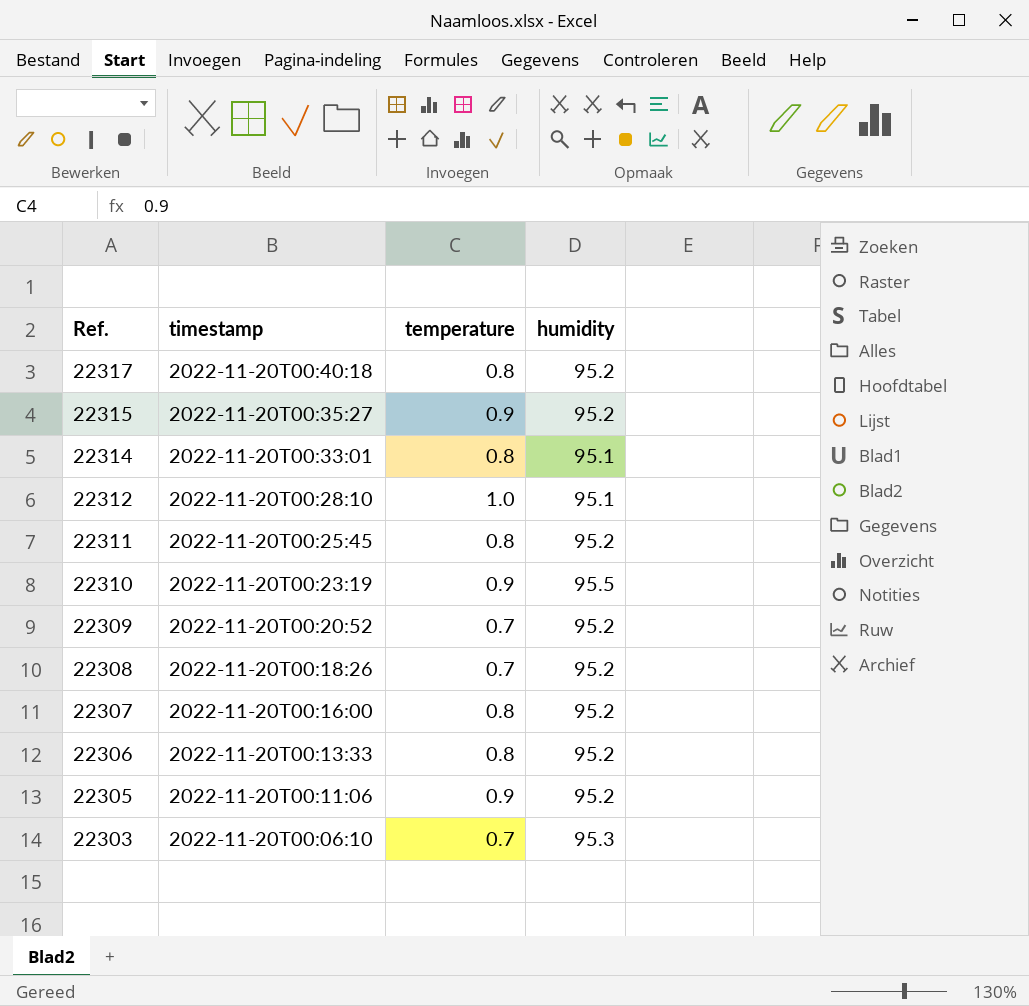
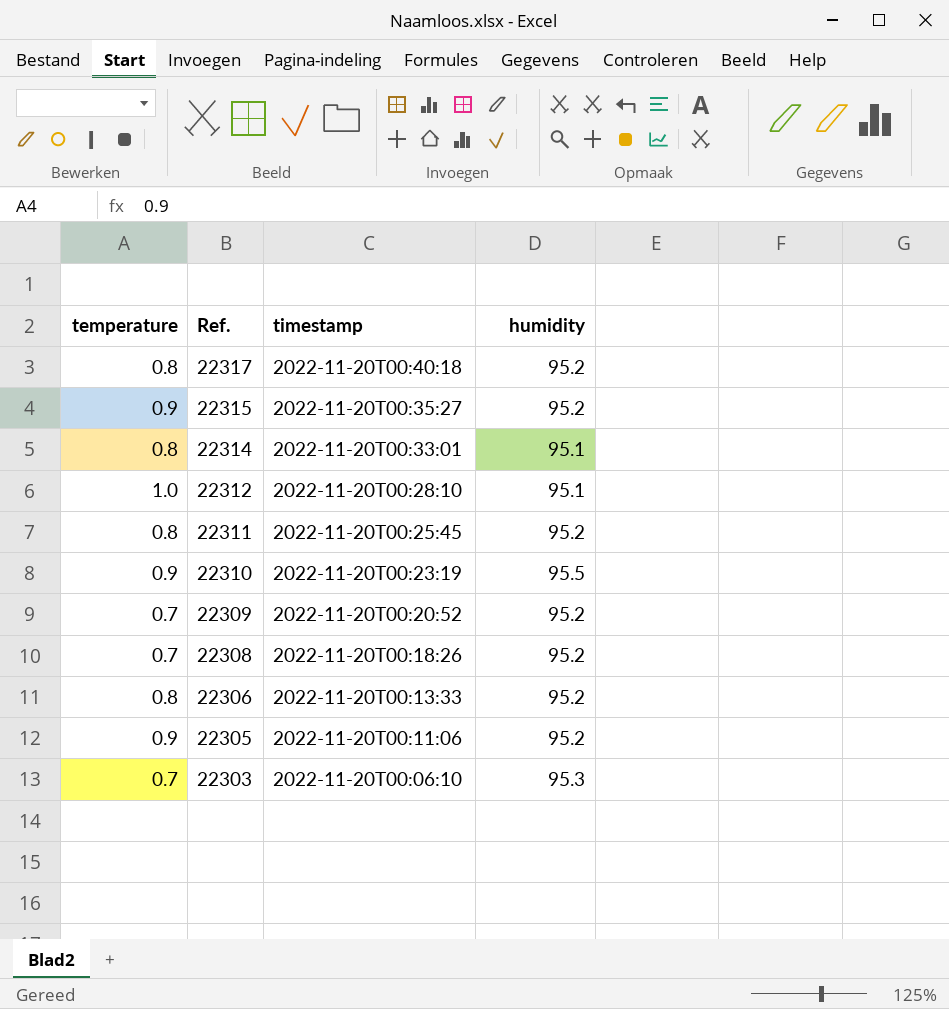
column temperature | position: 3 -> 1
row 22307: 2022-11-20T00:16:00 | 0.8 | 95.2 -> none

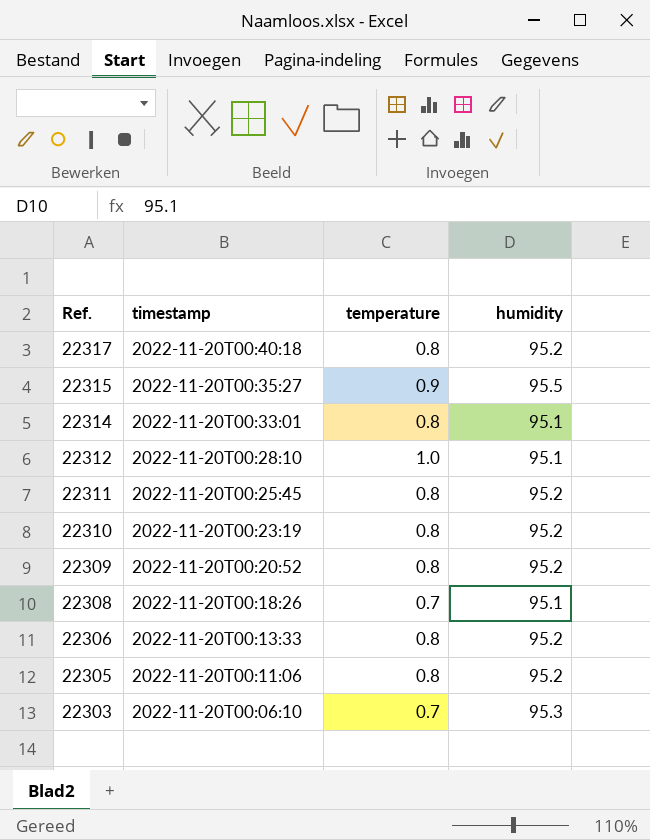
column temperature | position: 1 -> 3
22315 | humidity: 95.2 -> 95.5
22310 | temperature: 0.9 -> 0.8
22310 | humidity: 95.5 -> 95.2
22309 | temperature: 0.7 -> 0.8
22308 | humidity: 95.2 -> 95.1
22305 | temperature: 0.9 -> 0.8

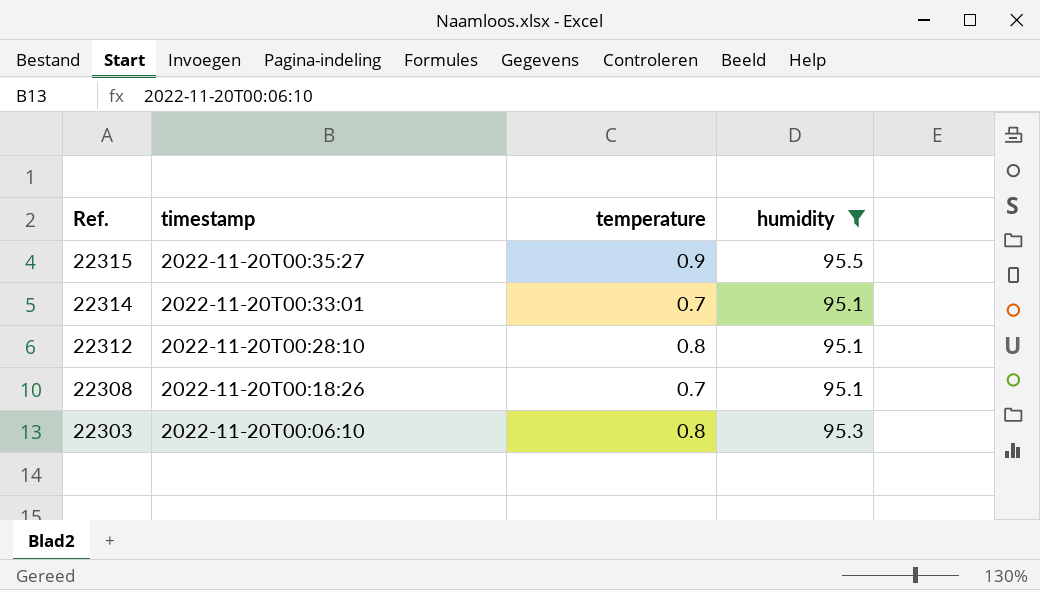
filter: none -> humidity != 95.2
22314 | temperature: 0.8 -> 0.7
22312 | temperature: 1.0 -> 0.8
22303 | temperature: 0.7 -> 0.8

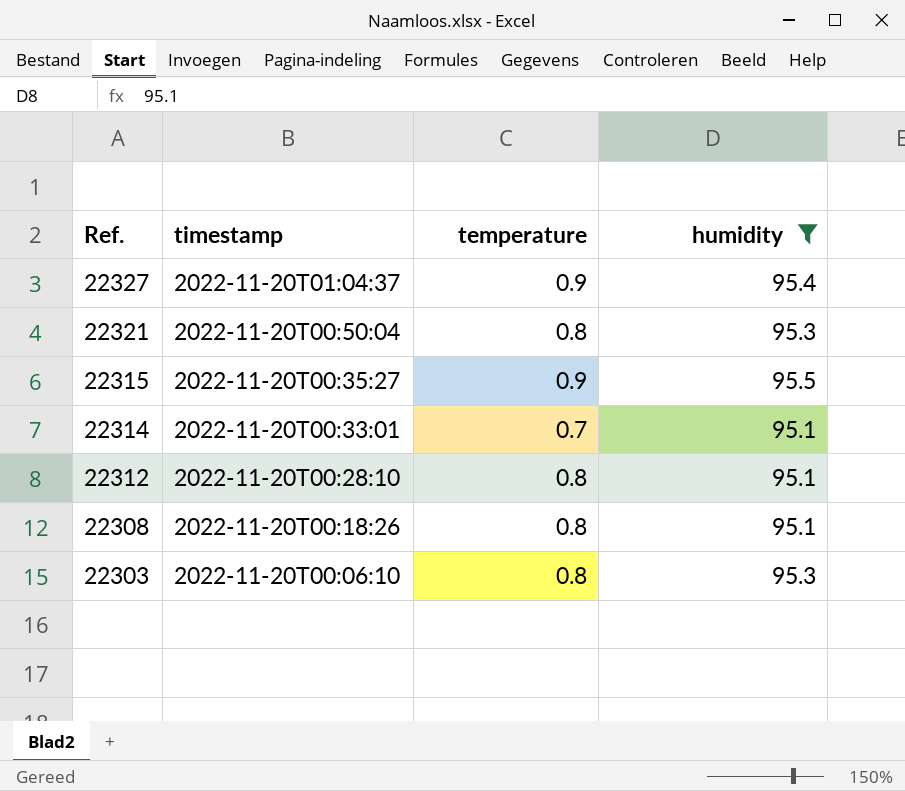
row 22327: none -> 2022-11-20T01:04:37 | 0.9 | 95.4
row 22321: none -> 2022-11-20T00:50:04 | 0.8 | 95.3
22308 | temperature: 0.7 -> 0.8

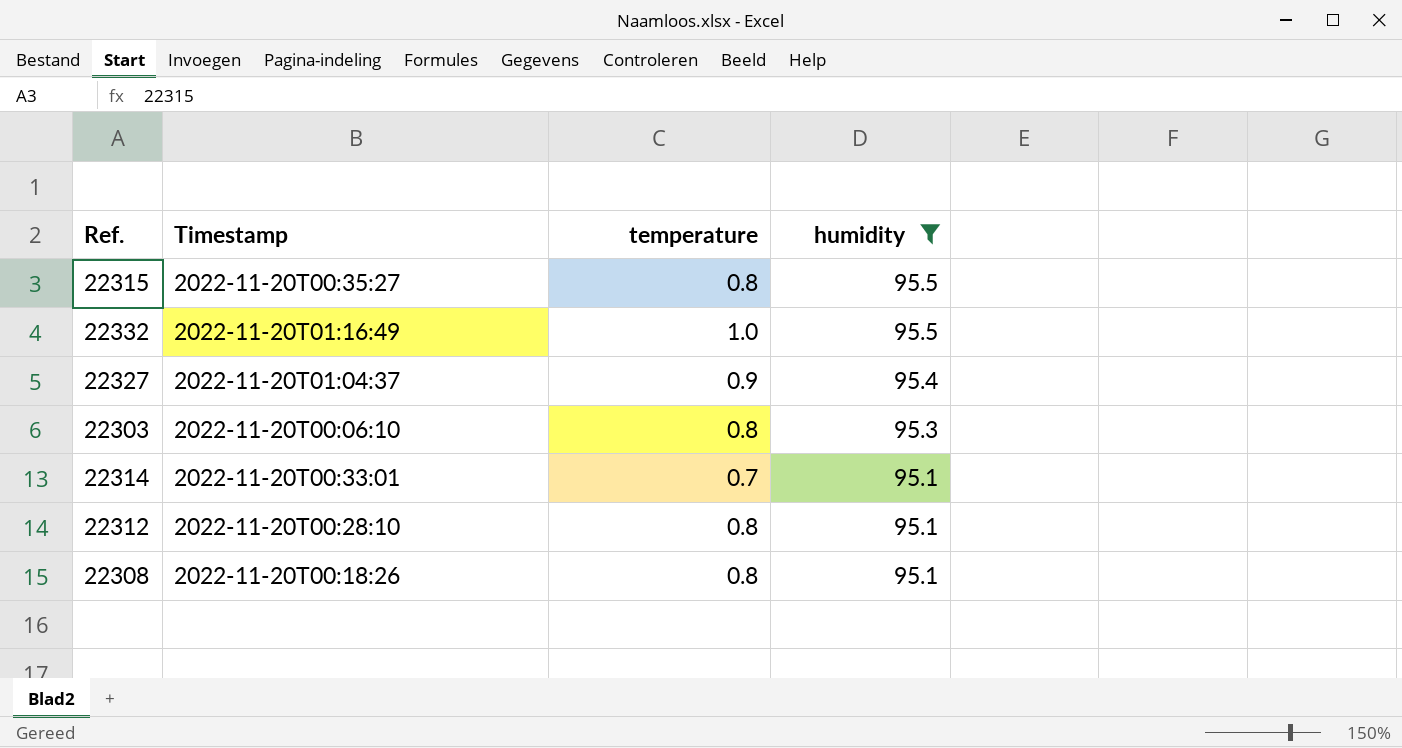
row order: Ref. descending -> humidity descending
column name: timestamp -> Timestamp
row 22321: 2022-11-20T00:50:04 | 0.8 | 95.3 -> none
22315 | temperature: 0.9 -> 0.8
row 22332: none -> 2022-11-20T01:16:49 | 1.0 | 95.5

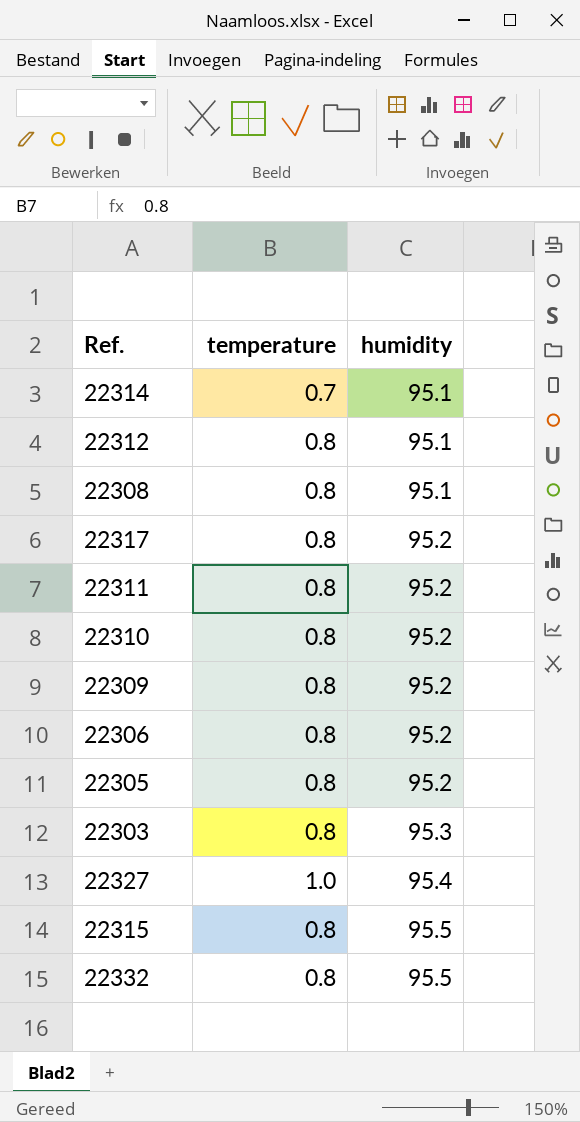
filter: humidity != 95.2 -> none
row order: humidity descending -> humidity ascending
column Timestamp | position: 2 -> none
22327 | temperature: 0.9 -> 1.0
22332 | temperature: 1.0 -> 0.8

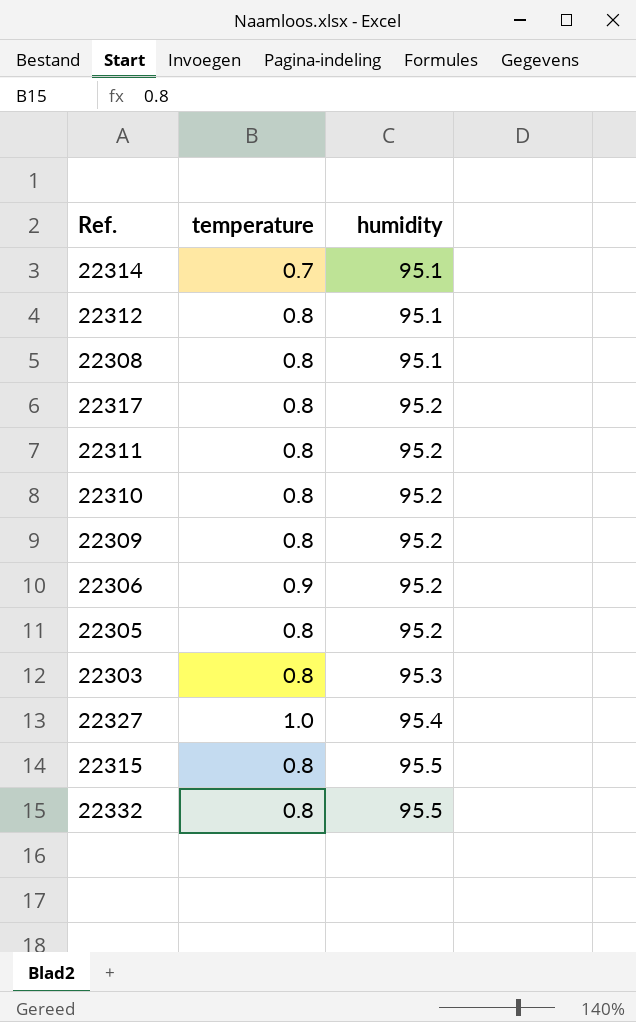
22306 | temperature: 0.8 -> 0.9

